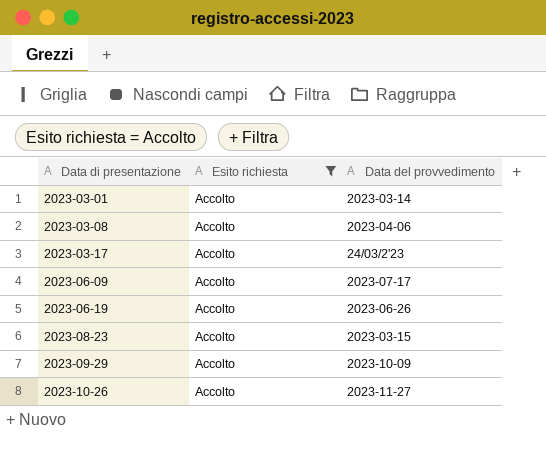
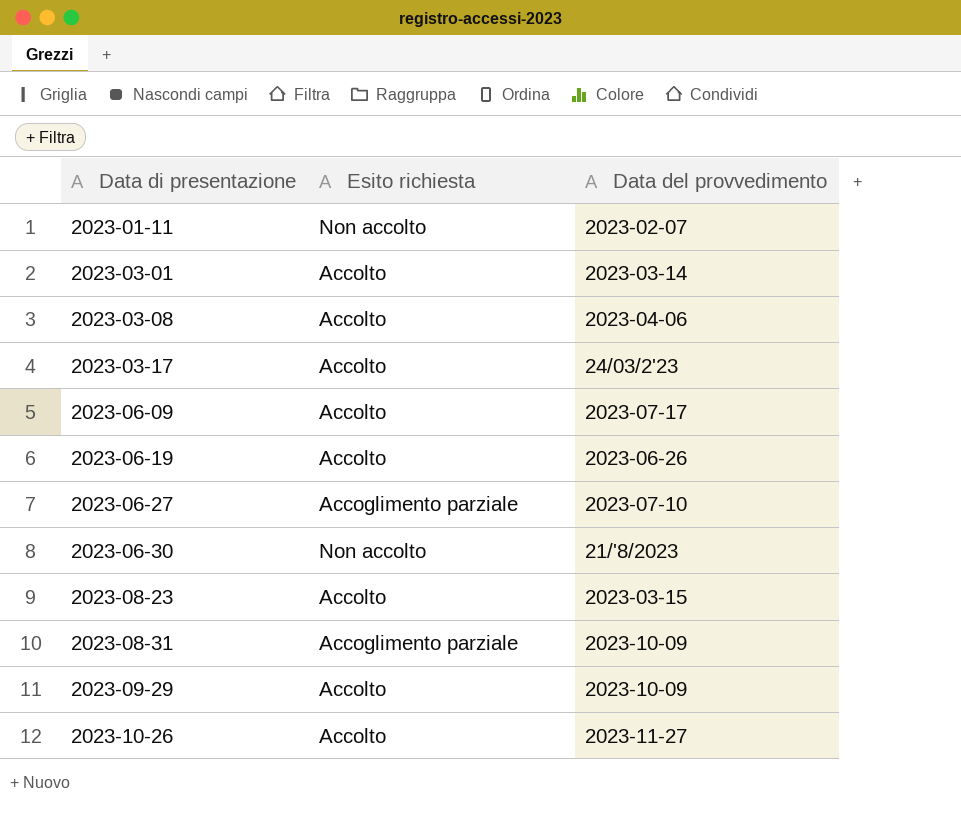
filter: Esito richiesta = Accolto -> none

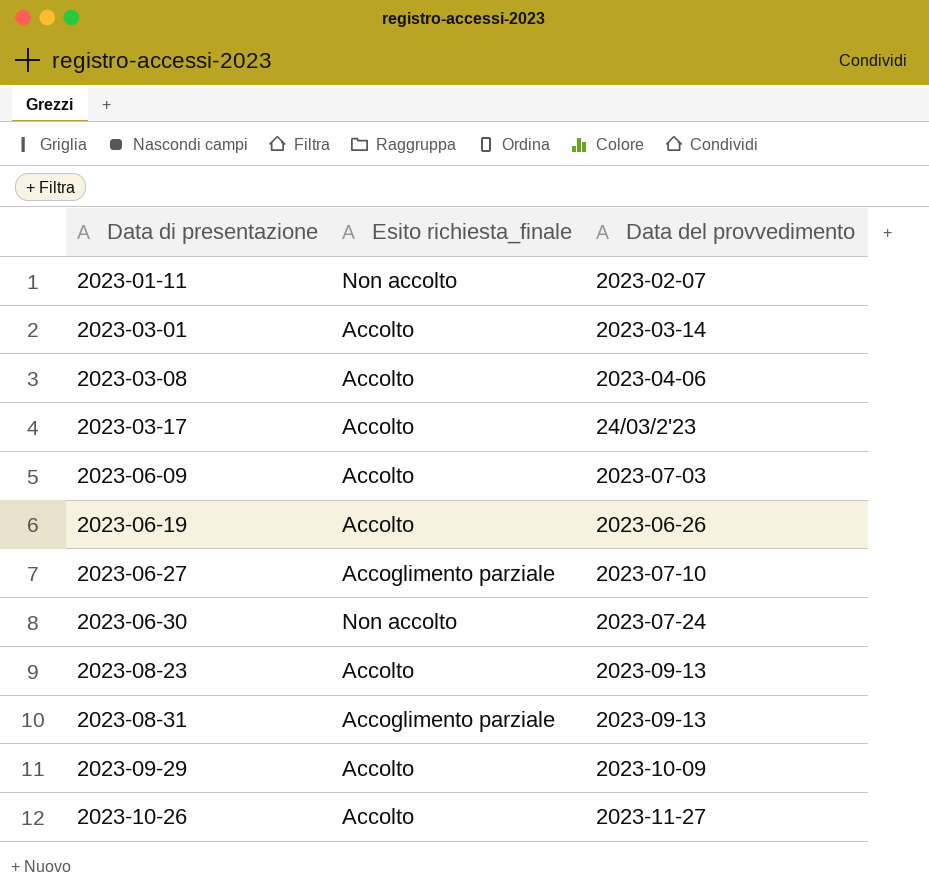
column name: Esito richiesta -> Esito richiesta_finale
2023-06-09 | Data del provvedimento: 2023-07-17 -> 2023-07-03
2023-06-30 | Data del provvedimento: 21/'8/2023 -> 2023-07-24
2023-08-23 | Data del provvedimento: 2023-03-15 -> 2023-09-13
2023-08-31 | Data del provvedimento: 2023-10-09 -> 2023-09-13

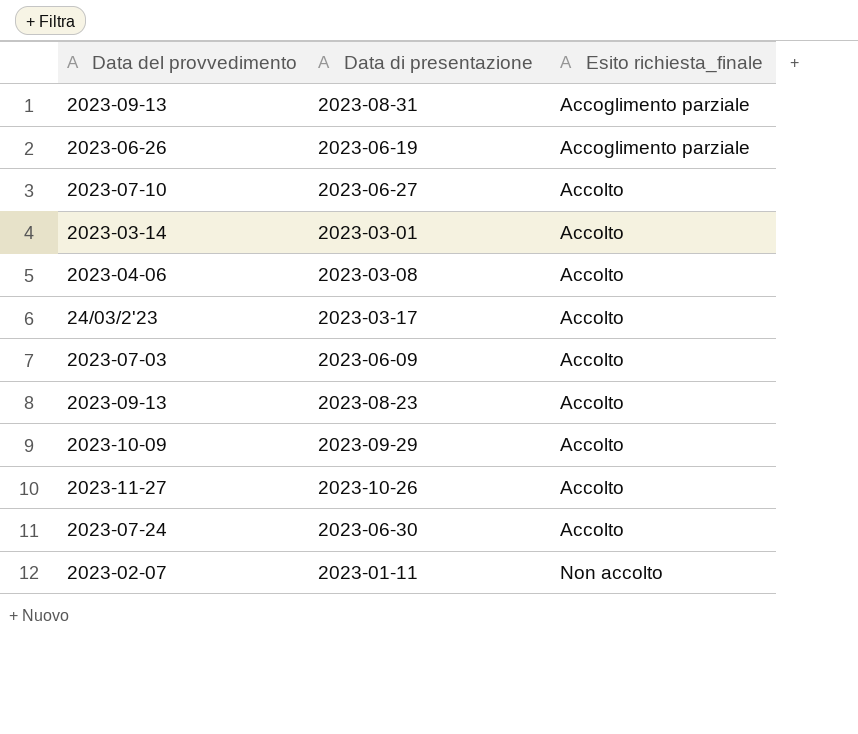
row order: Data di presentazione ascending -> Esito richiesta_finale ascending
column Data del provvedimento | position: 3 -> 1
2023-06-19 | Esito richiesta_finale: Accolto -> Accoglimento parziale
2023-06-27 | Esito richiesta_finale: Accoglimento parziale -> Accolto
2023-06-30 | Esito richiesta_finale: Non accolto -> Accolto

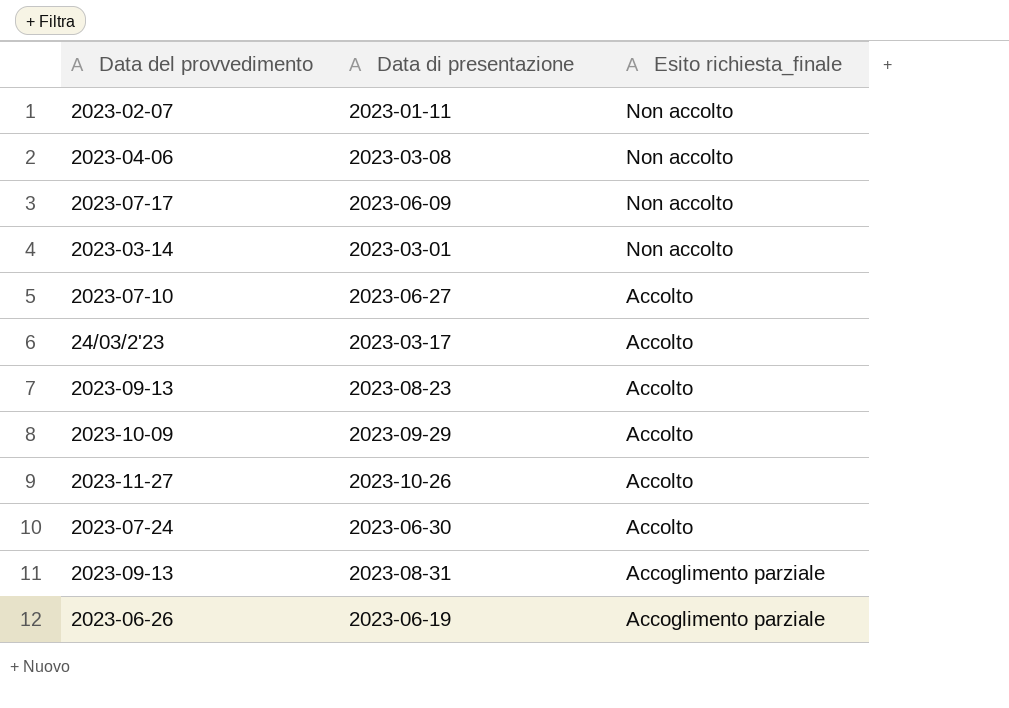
row order: Esito richiesta_finale ascending -> Esito richiesta_finale descending
2023-03-08 | Esito richiesta_finale: Accolto -> Non accolto
2023-06-09 | Data del provvedimento: 2023-07-03 -> 2023-07-17
2023-06-09 | Esito richiesta_finale: Accolto -> Non accolto
2023-03-01 | Esito richiesta_finale: Accolto -> Non accolto

